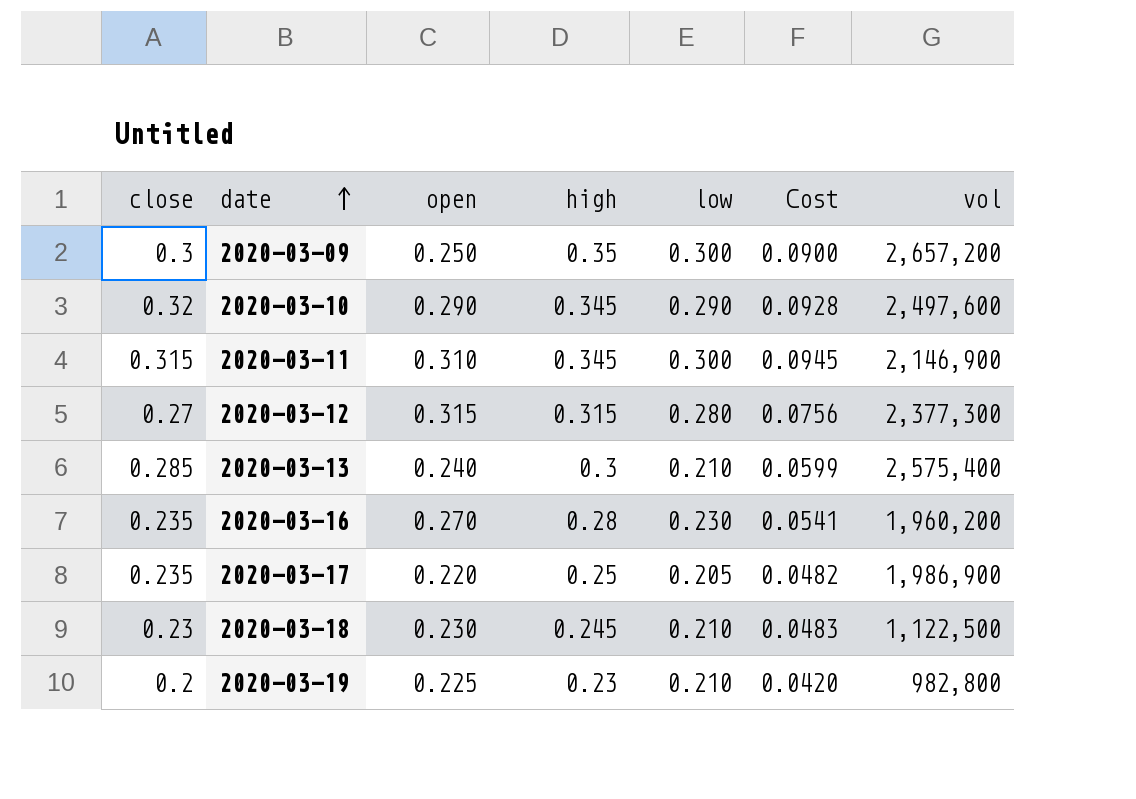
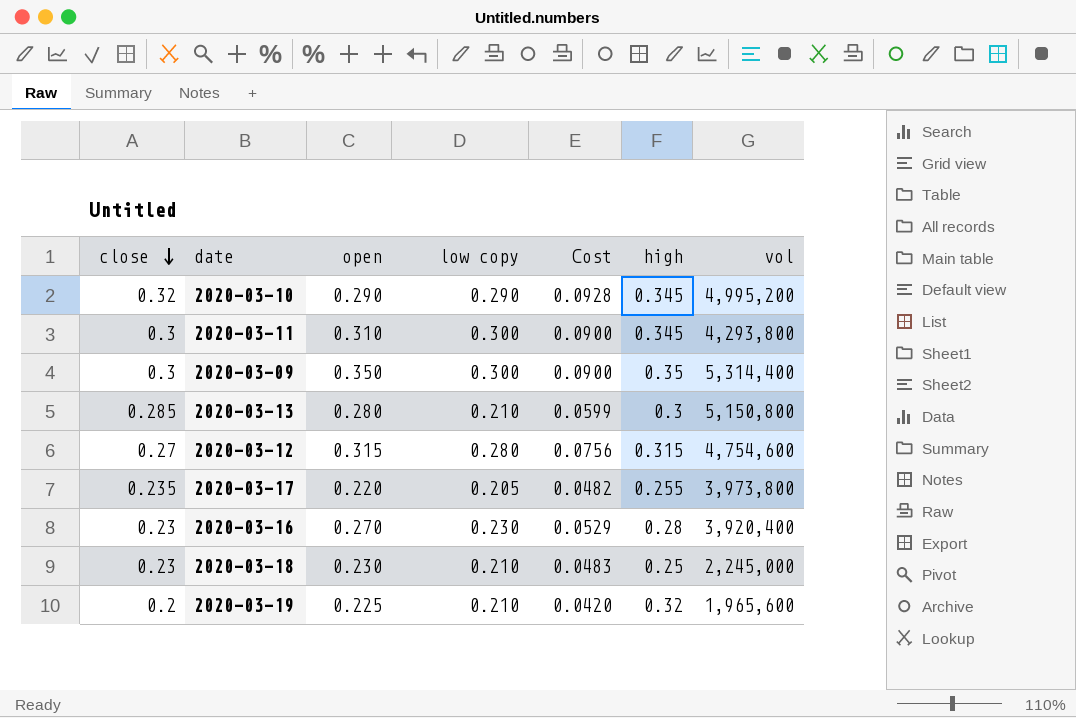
row order: date ascending -> close descending
column name: low -> low copy
column high | position: 4 -> 6
2020-03-10 | vol: 2,497,600 -> 4,995,200
2020-03-11 | close: 0.315 -> 0.3
2020-03-11 | Cost: 0.0945 -> 0.0900
2020-03-11 | vol: 2,146,900 -> 4,293,800
2020-03-09 | open: 0.250 -> 0.350
2020-03-09 | vol: 2,657,200 -> 5,314,400
2020-03-13 | open: 0.240 -> 0.280
2020-03-13 | vol: 2,575,400 -> 5,150,800
2020-03-12 | vol: 2,377,300 -> 4,754,600
2020-03-17 | high: 0.25 -> 0.255
2020-03-17 | vol: 1,986,900 -> 3,973,800
2020-03-16 | close: 0.235 -> 0.23
2020-03-16 | Cost: 0.0541 -> 0.0529
2020-03-16 | vol: 1,960,200 -> 3,920,400
2020-03-18 | high: 0.245 -> 0.25
2020-03-18 | vol: 1,122,500 -> 2,245,000
2020-03-19 | high: 0.23 -> 0.32
2020-03-19 | vol: 982,800 -> 1,965,600

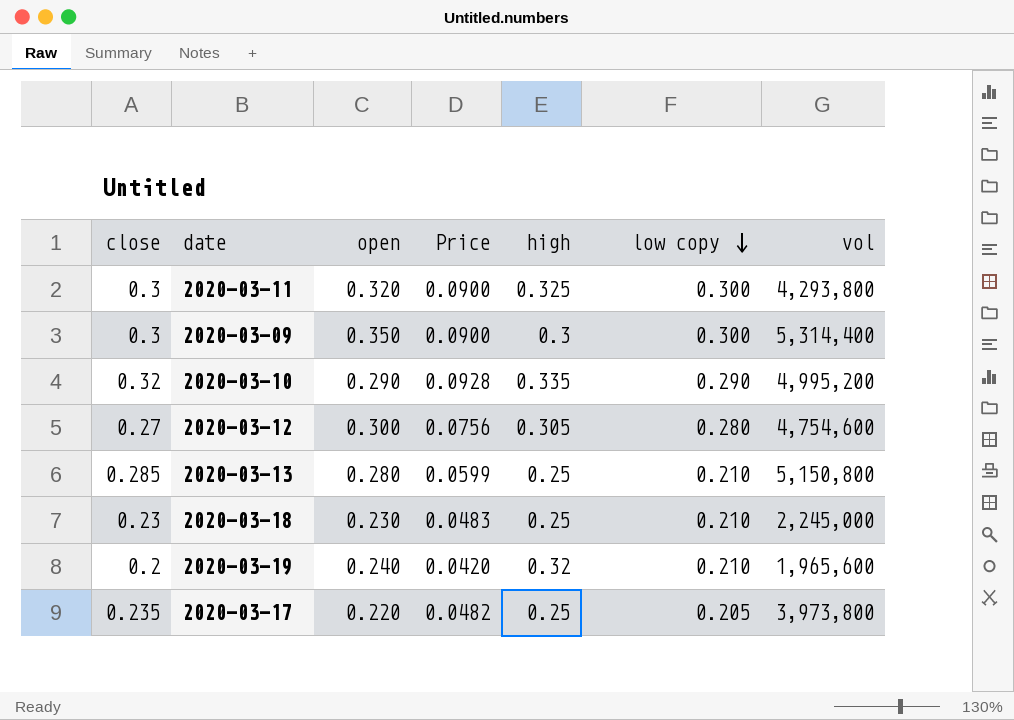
row order: close descending -> low copy descending
column name: Cost -> Price
column low copy | position: 4 -> 6
row 2020-03-16: 0.23 | 0.270 | 0.230 | 0.0529 | 0.28 | 3,920,400 -> none
2020-03-11 | open: 0.310 -> 0.320
2020-03-11 | high: 0.345 -> 0.325
2020-03-09 | high: 0.35 -> 0.3
2020-03-10 | high: 0.345 -> 0.335
2020-03-12 | open: 0.315 -> 0.300
2020-03-12 | high: 0.315 -> 0.305
2020-03-13 | high: 0.3 -> 0.25
2020-03-19 | open: 0.225 -> 0.240
2020-03-17 | high: 0.255 -> 0.25

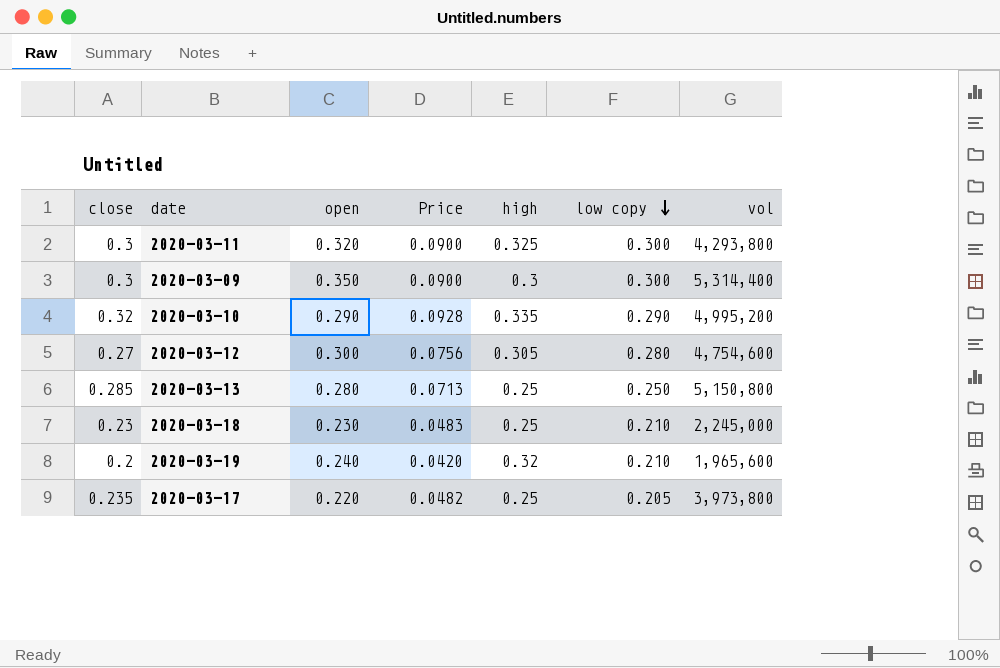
2020-03-13 | Price: 0.0599 -> 0.0713
2020-03-13 | low copy: 0.210 -> 0.250

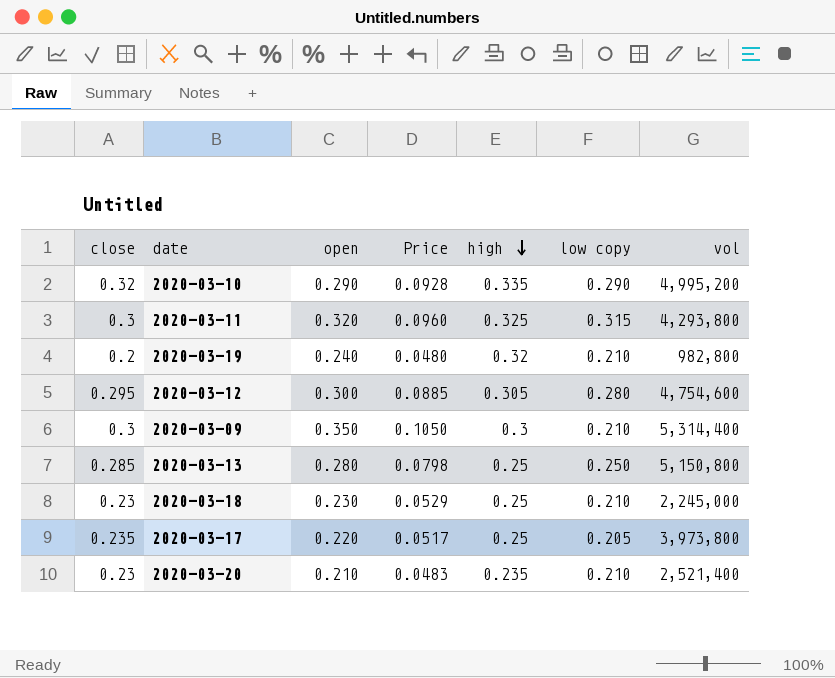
row order: low copy descending -> high descending
column Price | formula: [close] * [low copy] -> [close] * [open]
2020-03-11 | low copy: 0.300 -> 0.315
2020-03-19 | vol: 1,965,600 -> 982,800
2020-03-12 | close: 0.27 -> 0.295
2020-03-09 | low copy: 0.300 -> 0.210
row 2020-03-20: none -> 0.23 | 0.210 | 0.0483 | 0.235 | 0.210 | 2,521,400

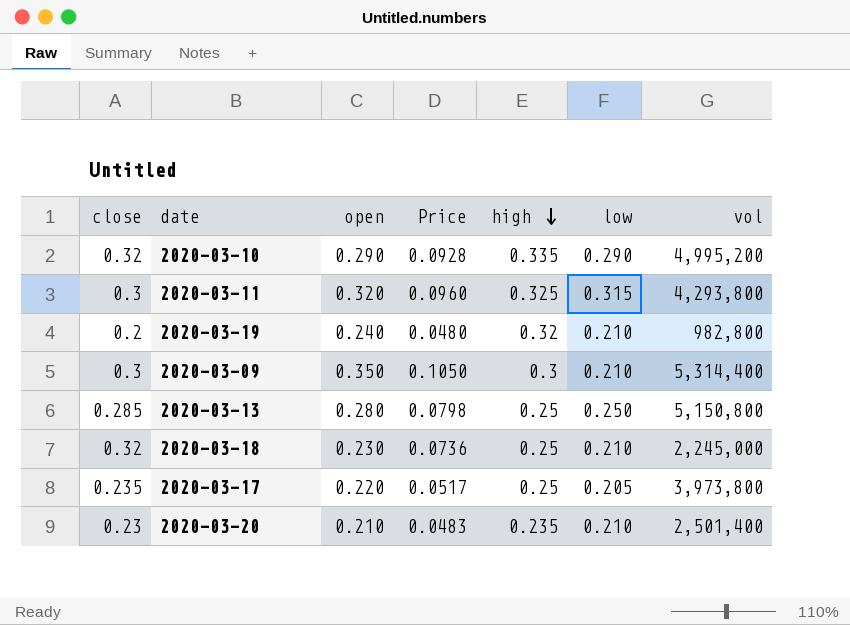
column name: low copy -> low
row 2020-03-12: 0.295 | 0.300 | 0.0885 | 0.305 | 0.280 | 4,754,600 -> none
2020-03-18 | close: 0.23 -> 0.32
2020-03-18 | Price: 0.0529 -> 0.0736
2020-03-20 | vol: 2,521,400 -> 2,501,400

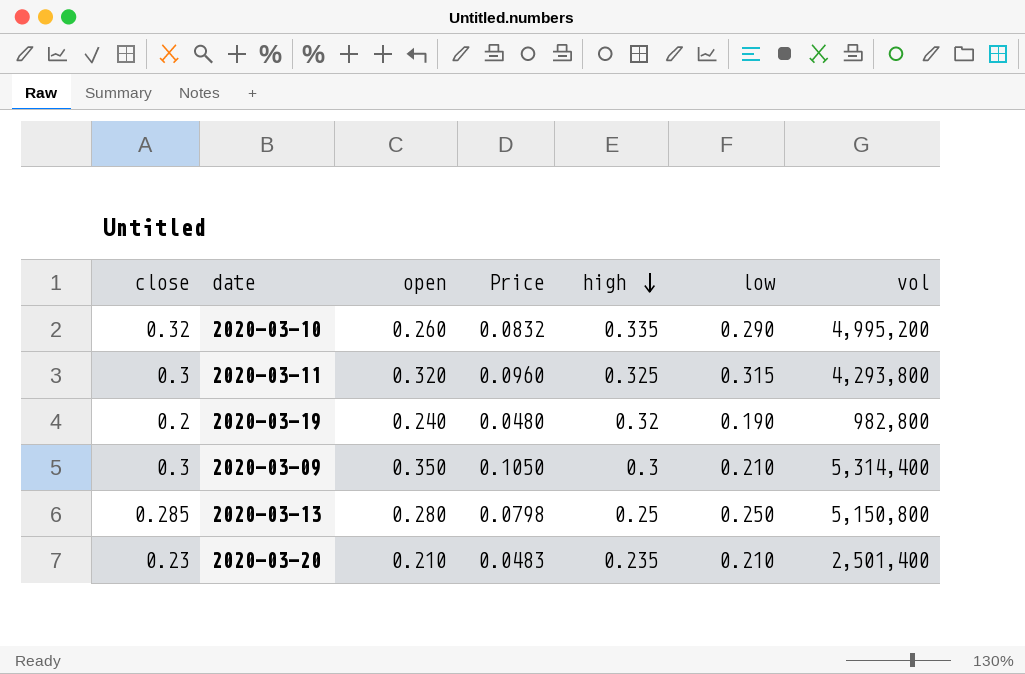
row 2020-03-18: 0.32 | 0.230 | 0.0736 | 0.25 | 0.210 | 2,245,000 -> none
row 2020-03-17: 0.235 | 0.220 | 0.0517 | 0.25 | 0.205 | 3,973,800 -> none
2020-03-10 | open: 0.290 -> 0.260
2020-03-10 | Price: 0.0928 -> 0.0832
2020-03-19 | low: 0.210 -> 0.190

